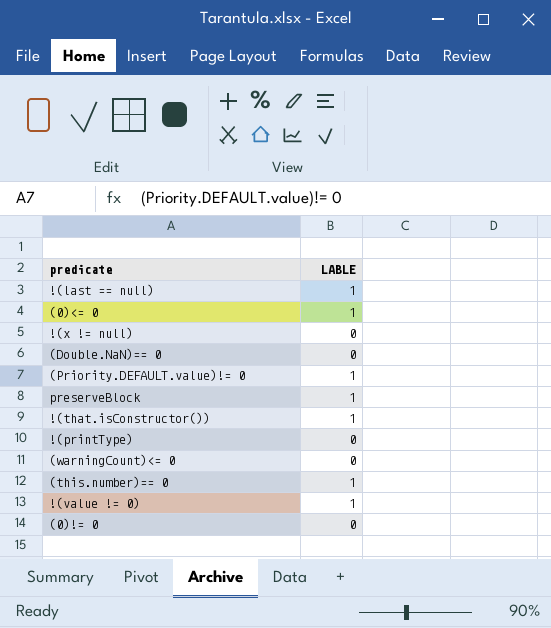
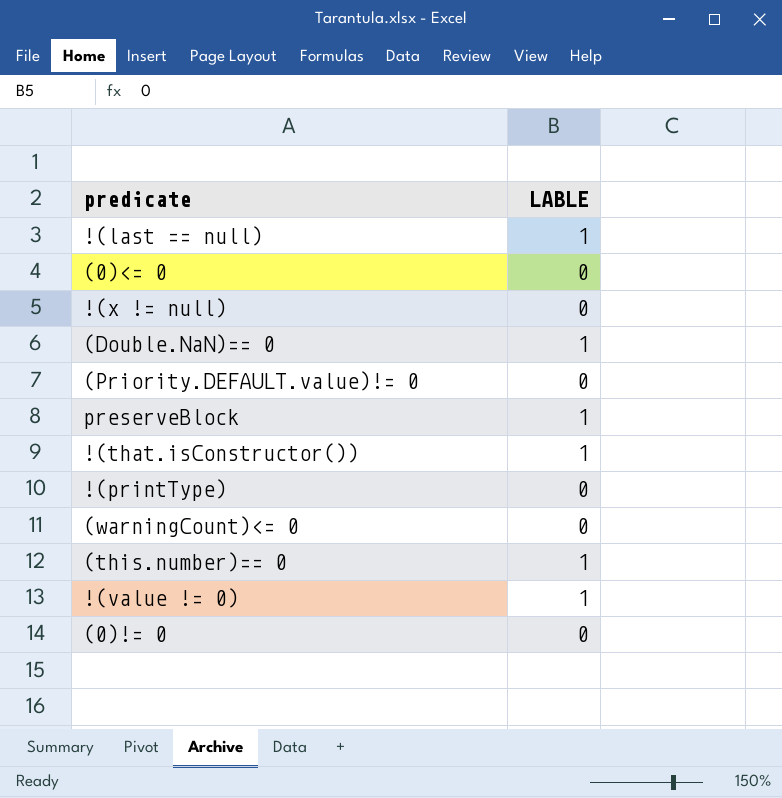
(0)<= 0 | LABLE: 1 -> 0
(Double.NaN)== 0 | LABLE: 0 -> 1
(Priority.DEFAULT.value)!= 0 | LABLE: 1 -> 0

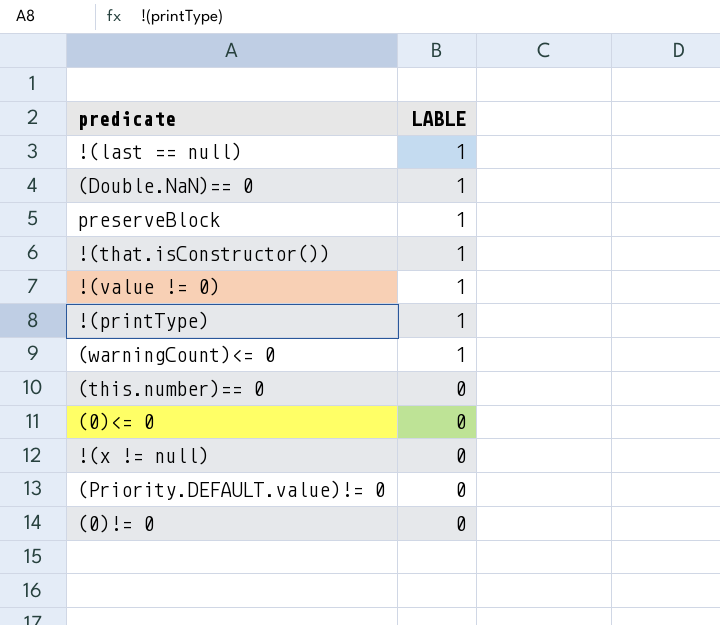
row order: none -> LABLE descending
!(printType) | LABLE: 0 -> 1
(warningCount)<= 0 | LABLE: 0 -> 1
(this.number)== 0 | LABLE: 1 -> 0

